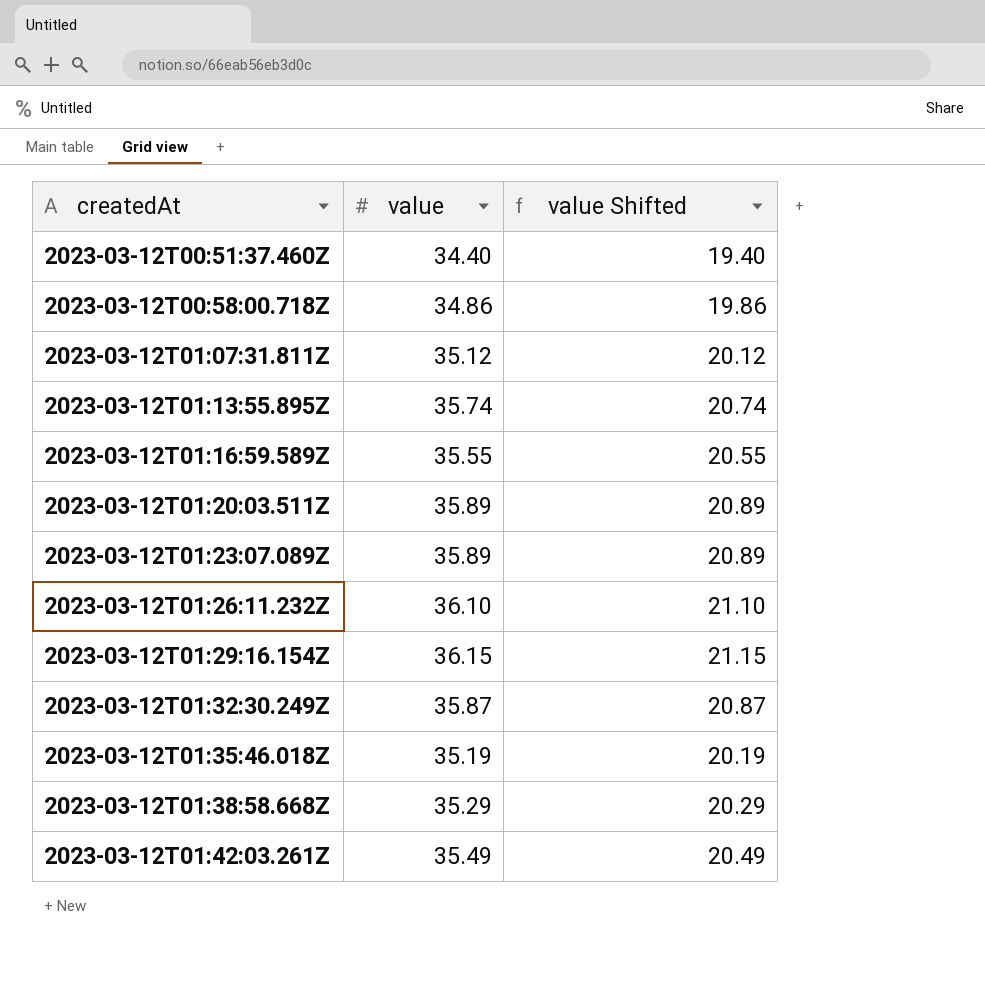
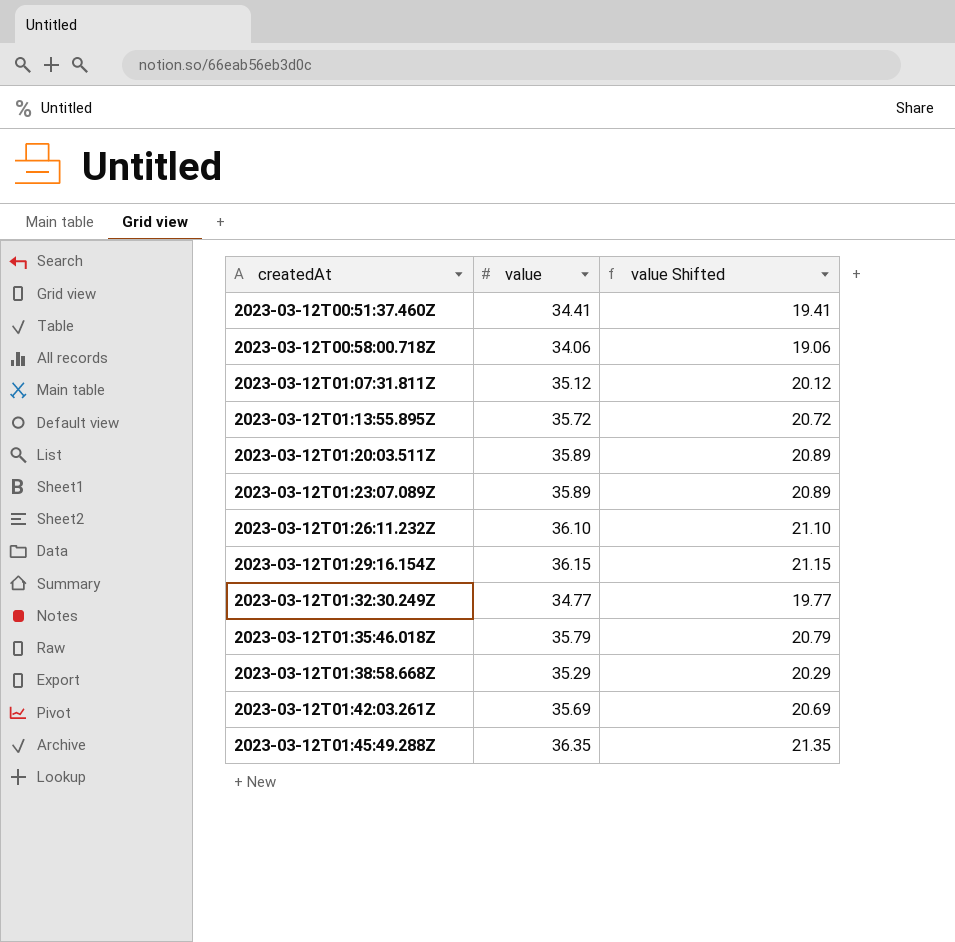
row 2023-03-12T01:16:59.589Z: 35.55 | 20.55 -> none
2023-03-12T00:51:37.460Z | value: 34.40 -> 34.41
2023-03-12T00:51:37.460Z | value Shifted: 19.40 -> 19.41
2023-03-12T00:58:00.718Z | value: 34.86 -> 34.06
2023-03-12T00:58:00.718Z | value Shifted: 19.86 -> 19.06
2023-03-12T01:13:55.895Z | value: 35.74 -> 35.72
2023-03-12T01:13:55.895Z | value Shifted: 20.74 -> 20.72
2023-03-12T01:32:30.249Z | value: 35.87 -> 34.77
2023-03-12T01:32:30.249Z | value Shifted: 20.87 -> 19.77
2023-03-12T01:35:46.018Z | value: 35.19 -> 35.79
2023-03-12T01:35:46.018Z | value Shifted: 20.19 -> 20.79
2023-03-12T01:42:03.261Z | value: 35.49 -> 35.69
2023-03-12T01:42:03.261Z | value Shifted: 20.49 -> 20.69
row 2023-03-12T01:45:49.288Z: none -> 36.35 | 21.35

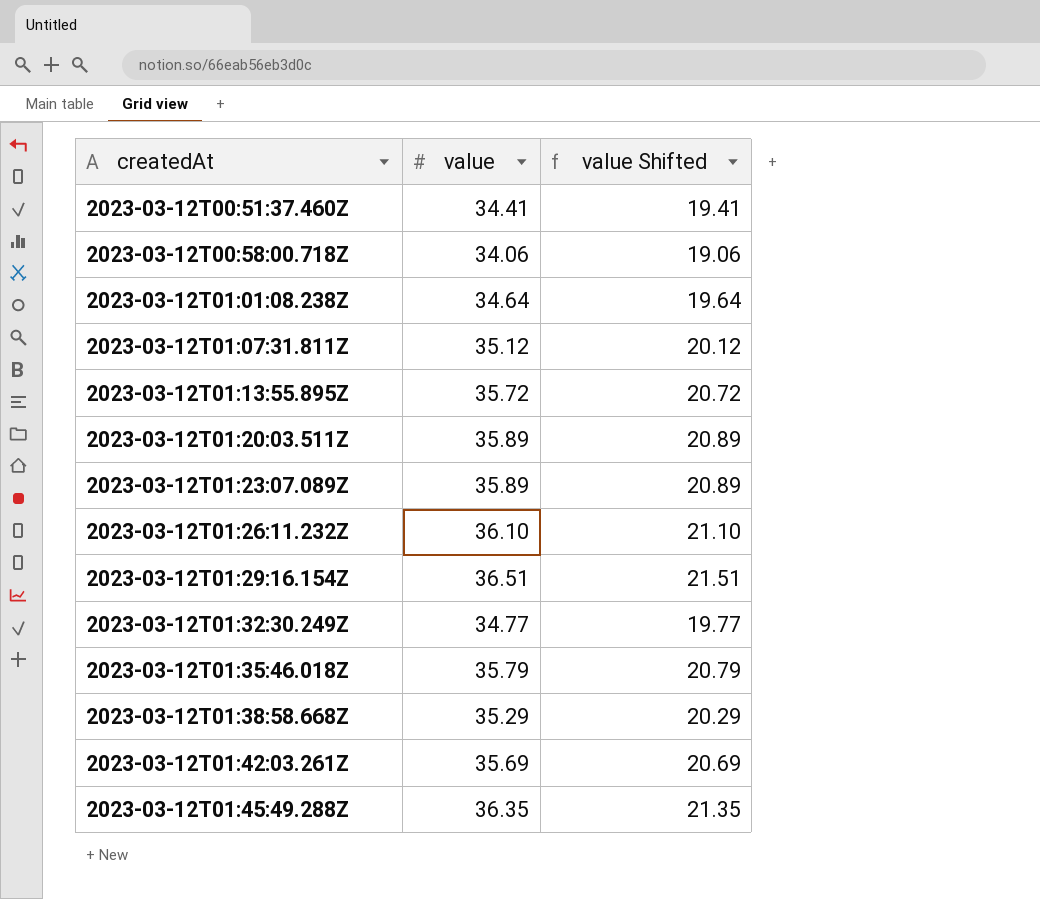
row 2023-03-12T01:01:08.238Z: none -> 34.64 | 19.64
2023-03-12T01:29:16.154Z | value: 36.15 -> 36.51
2023-03-12T01:29:16.154Z | value Shifted: 21.15 -> 21.51

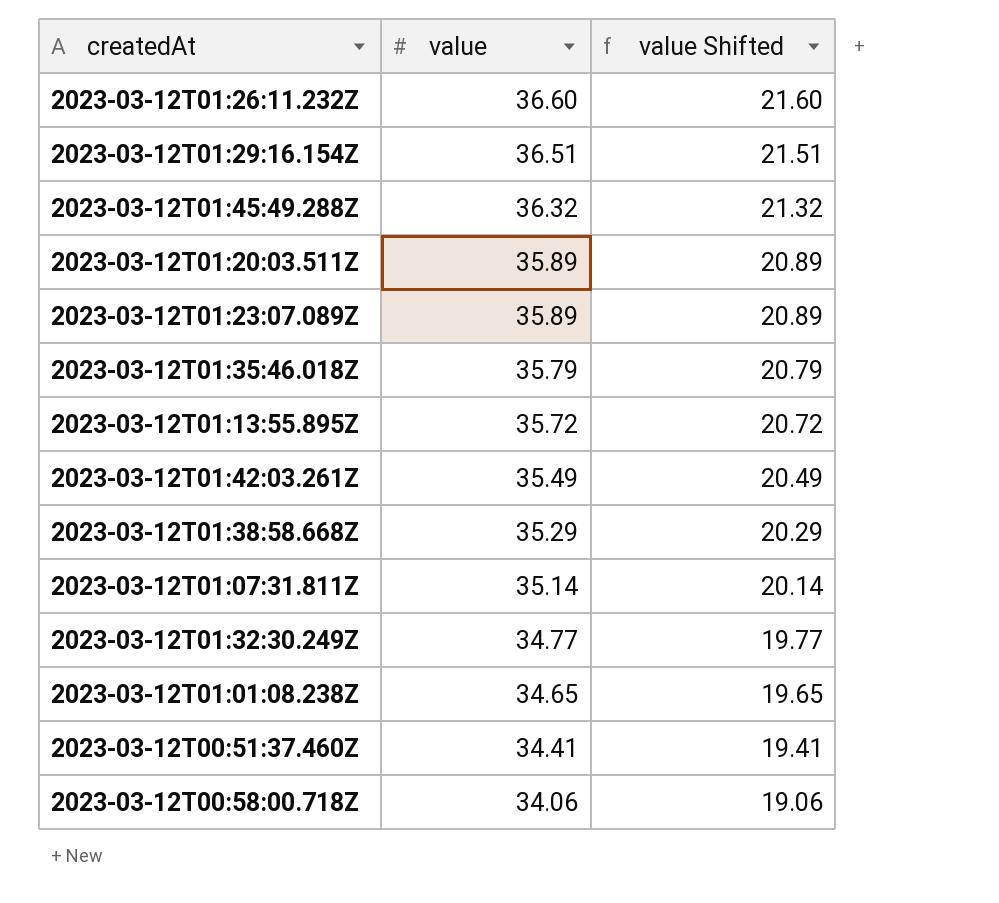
row order: createdAt ascending -> value descending
2023-03-12T01:26:11.232Z | value: 36.10 -> 36.60
2023-03-12T01:26:11.232Z | value Shifted: 21.10 -> 21.60
2023-03-12T01:45:49.288Z | value: 36.35 -> 36.32
2023-03-12T01:45:49.288Z | value Shifted: 21.35 -> 21.32
2023-03-12T01:42:03.261Z | value: 35.69 -> 35.49
2023-03-12T01:42:03.261Z | value Shifted: 20.69 -> 20.49
2023-03-12T01:07:31.811Z | value: 35.12 -> 35.14
2023-03-12T01:07:31.811Z | value Shifted: 20.12 -> 20.14
2023-03-12T01:01:08.238Z | value: 34.64 -> 34.65
2023-03-12T01:01:08.238Z | value Shifted: 19.64 -> 19.65

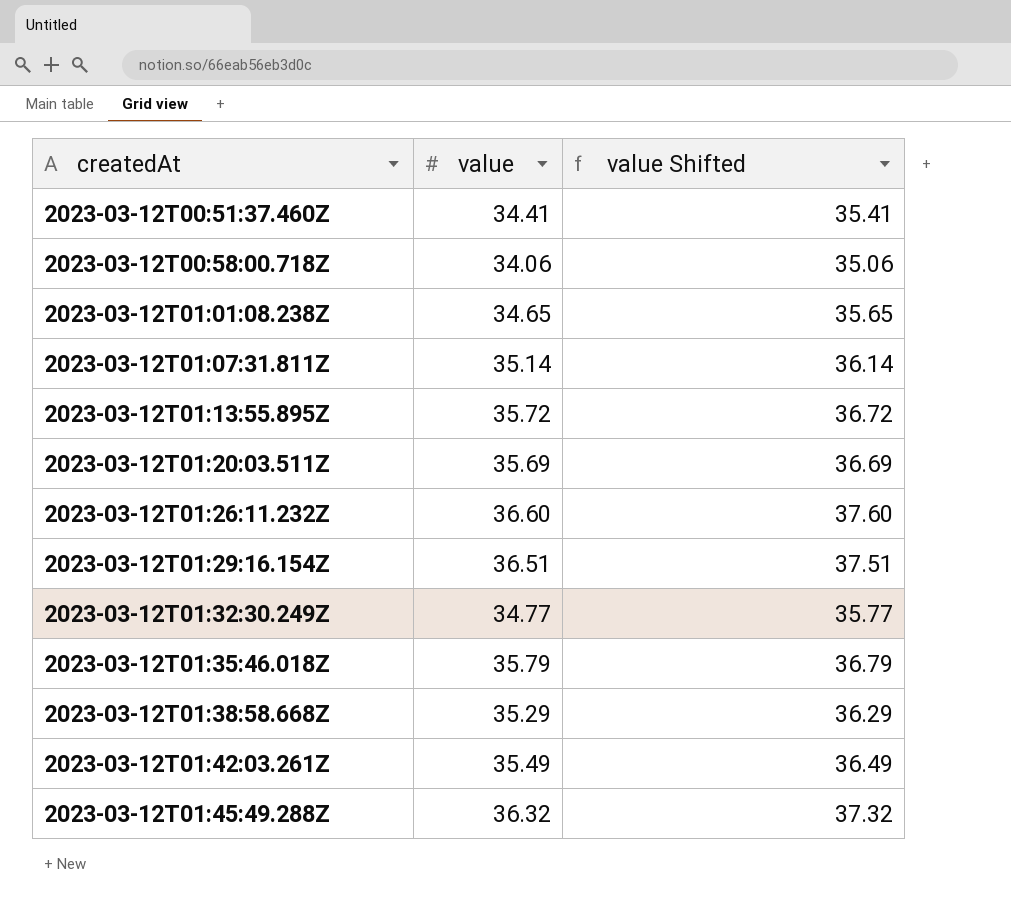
row order: value descending -> createdAt ascending
column value Shifted | formula: [value] - 15 -> [value] + 1
row 2023-03-12T01:23:07.089Z: 35.89 | 20.89 -> none
2023-03-12T01:20:03.511Z | value: 35.89 -> 35.69

